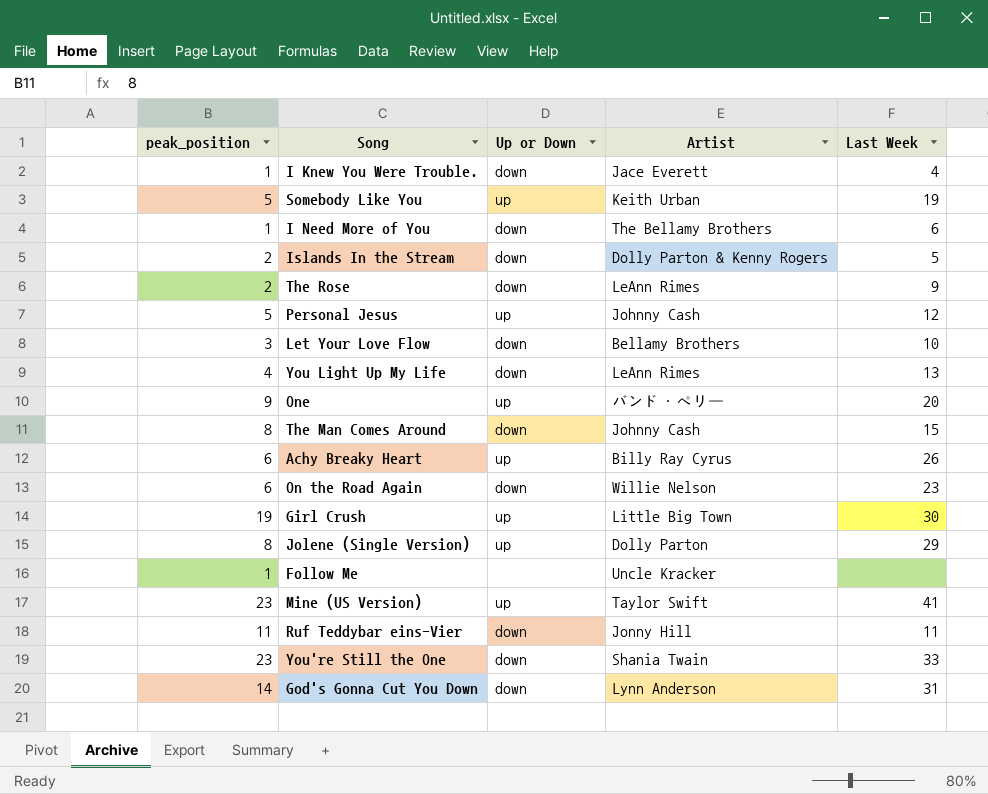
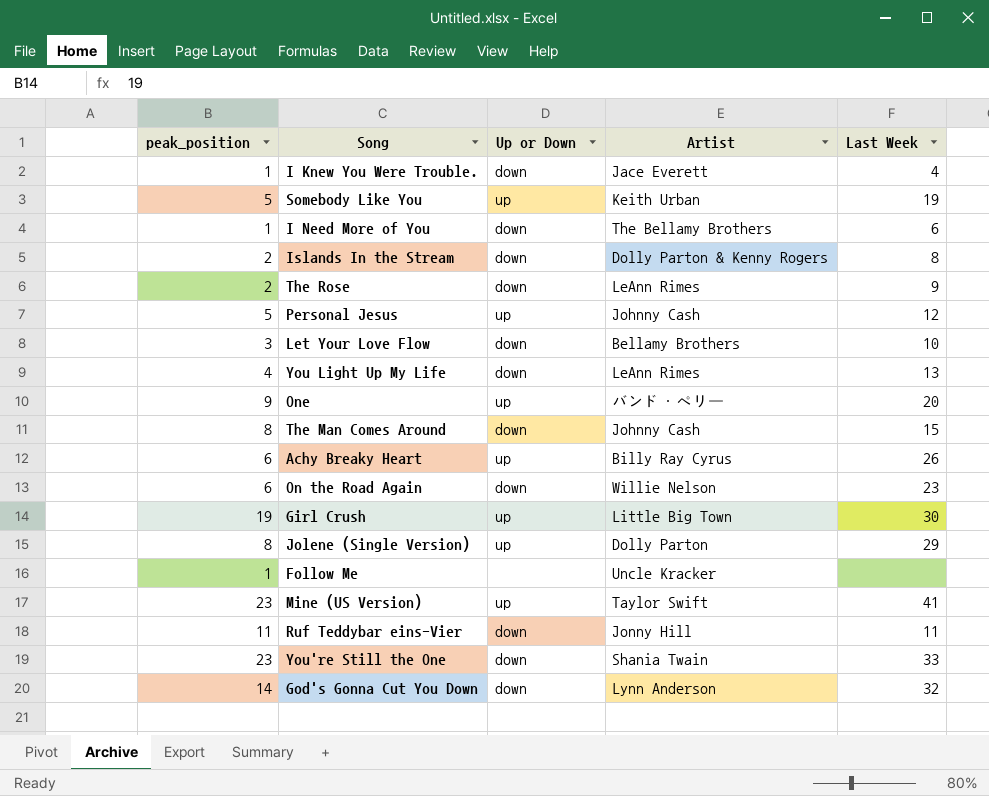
Islands In the Stream | Last Week: 5 -> 8
God's Gonna Cut You Down | Last Week: 31 -> 32

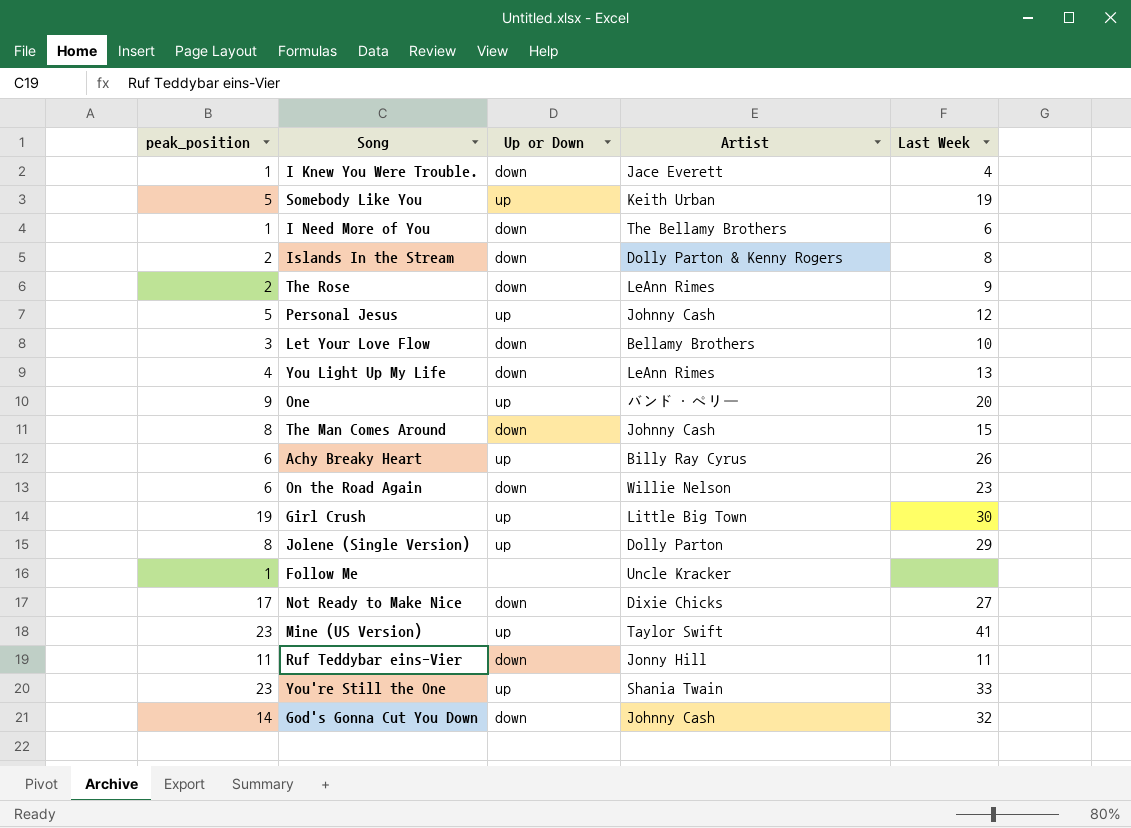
row Not Ready to Make Nice: none -> 17 | down | Dixie Chicks | 27
You're Still the One | Up or Down: down -> up
God's Gonna Cut You Down | Artist: Lynn Anderson -> Johnny Cash

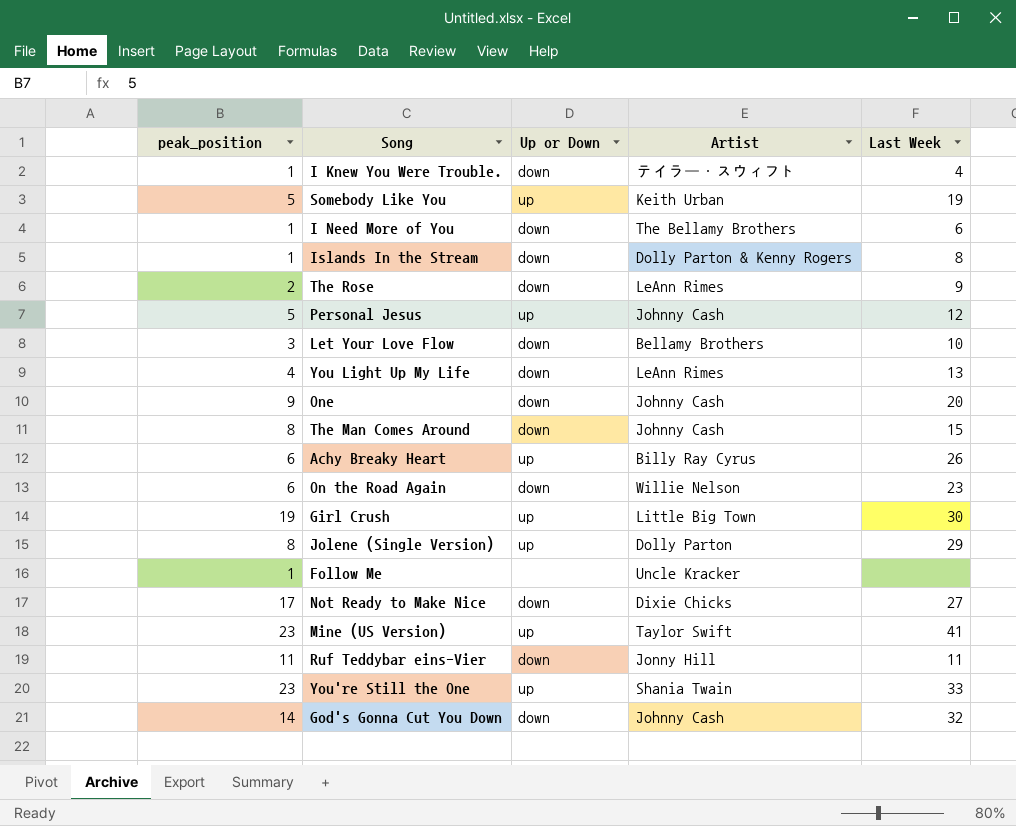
I Knew You Were Trouble. | Artist: Jace Everett -> テイラー・スウィフト
Islands In the Stream | peak_position: 2 -> 1
One | Up or Down: up -> down
One | Artist: バンド・ペリー -> Johnny Cash

